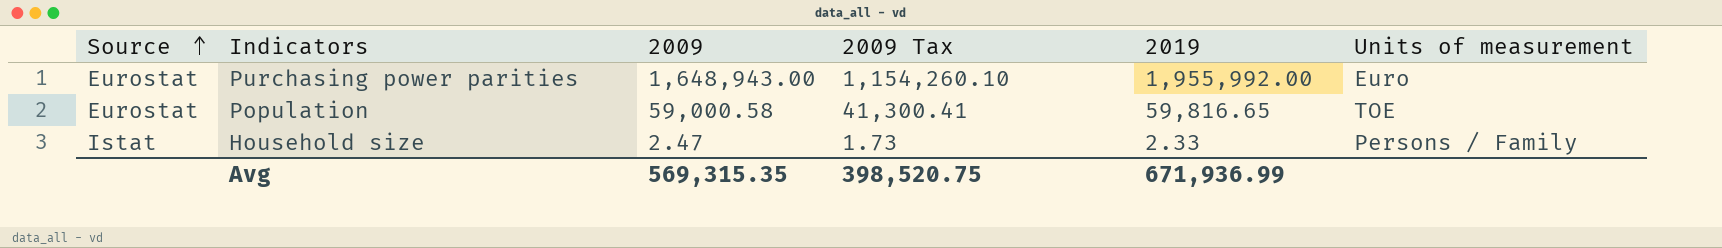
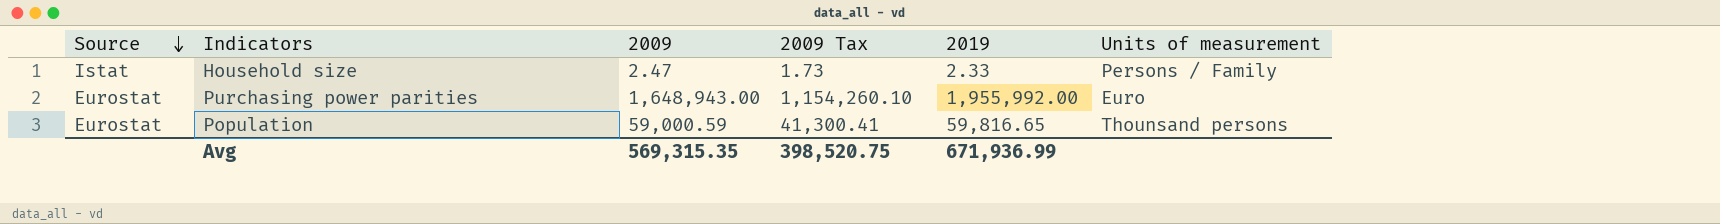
row order: Source ascending -> Source descending
Population | 2009: 59,000.58 -> 59,000.59
Population | Units of measurement: TOE -> Thounsand persons

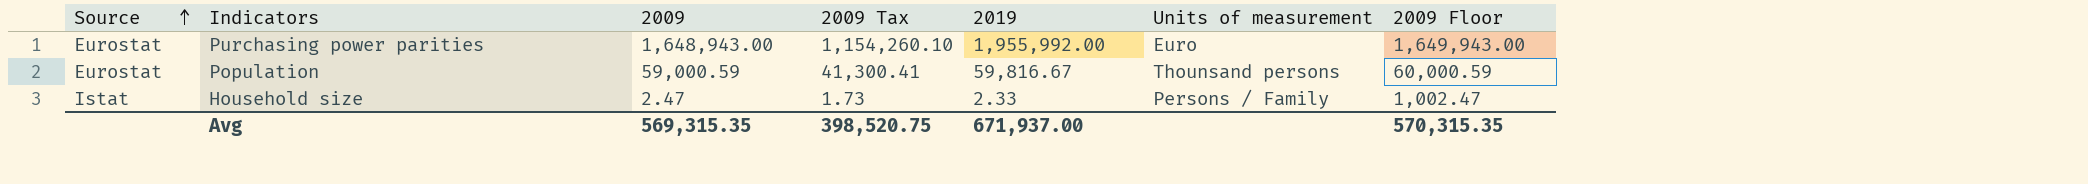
row order: Source descending -> Source ascending
column 2009 Floor | formula: none -> [2009] + 1000
Population | 2019: 59,816.65 -> 59,816.67
Avg | 2019: 671,936.99 -> 671,937.00

